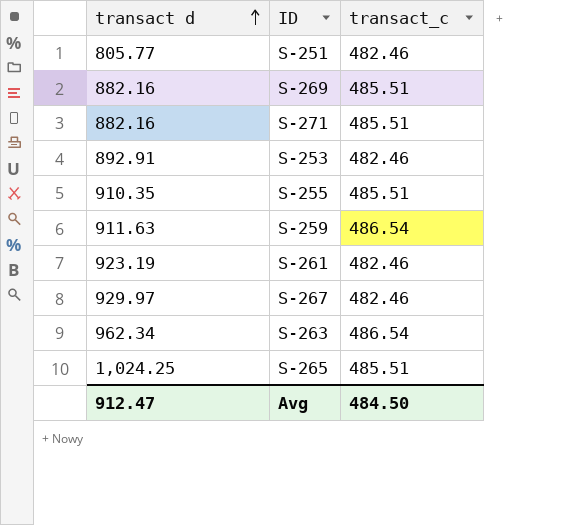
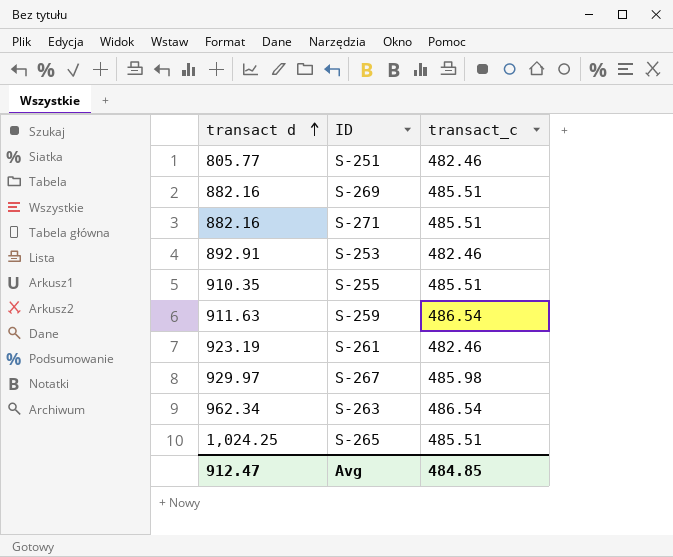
S-267 | transact_c: 482.46 -> 485.98
Avg | transact_c: 484.50 -> 484.85

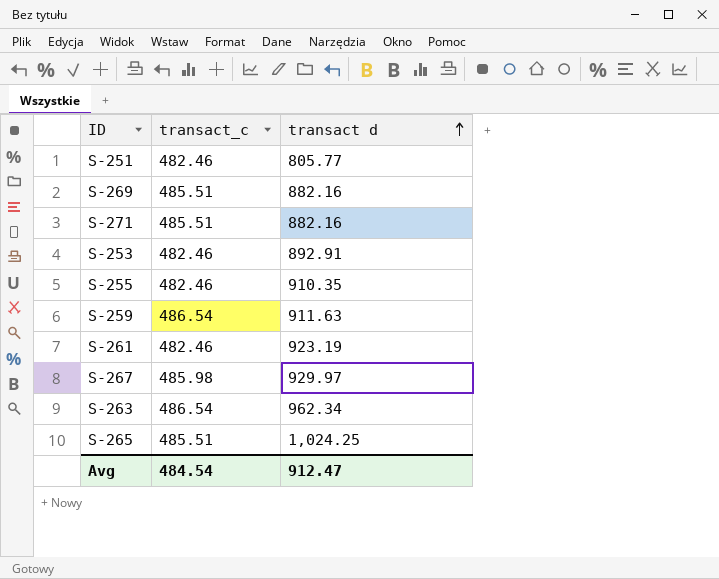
column transact d | position: 1 -> 3
S-255 | transact_c: 485.51 -> 482.46
Avg | transact_c: 484.85 -> 484.54

